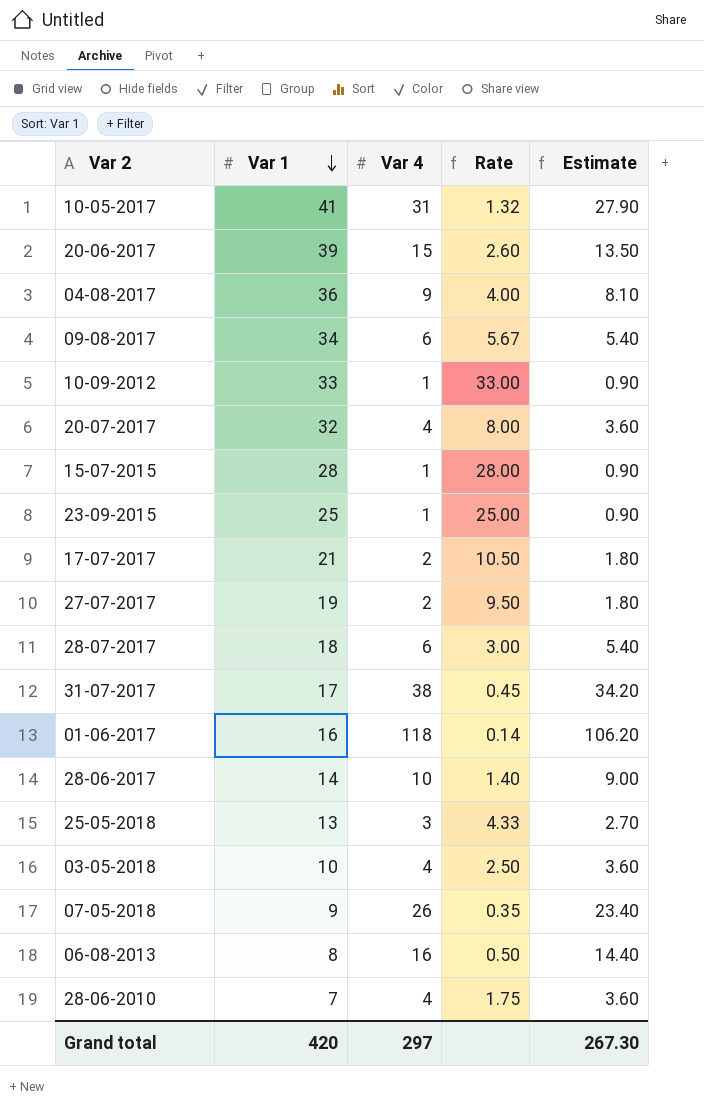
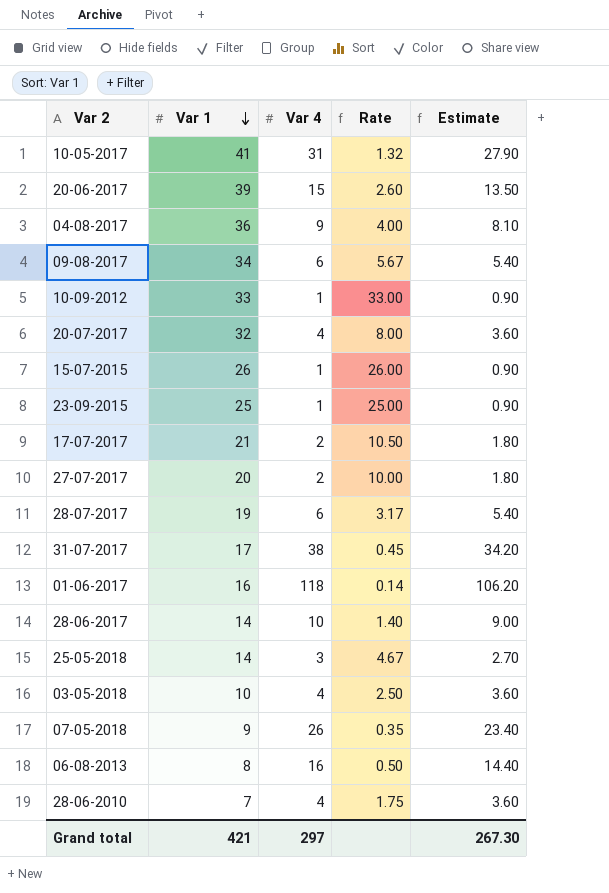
15-07-2015 | Var 1: 28 -> 26
15-07-2015 | Rate: 28.00 -> 26.00
27-07-2017 | Var 1: 19 -> 20
27-07-2017 | Rate: 9.50 -> 10.00
28-07-2017 | Var 1: 18 -> 19
28-07-2017 | Rate: 3.00 -> 3.17
25-05-2018 | Var 1: 13 -> 14
25-05-2018 | Rate: 4.33 -> 4.67
Grand total | Var 1: 420 -> 421

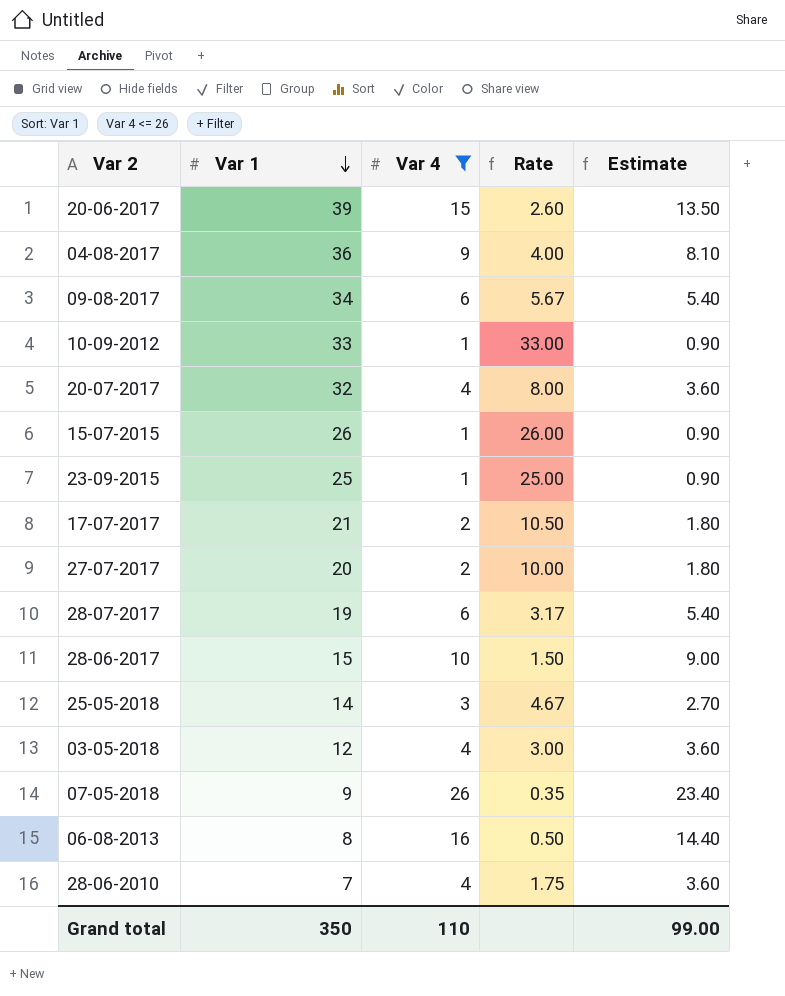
filter: none -> Var 4 <= 26
28-06-2017 | Var 1: 14 -> 15
28-06-2017 | Rate: 1.40 -> 1.50
03-05-2018 | Var 1: 10 -> 12
03-05-2018 | Rate: 2.50 -> 3.00
Grand total | Var 1: 421 -> 350
Grand total | Var 4: 297 -> 110
Grand total | Estimate: 267.30 -> 99.00

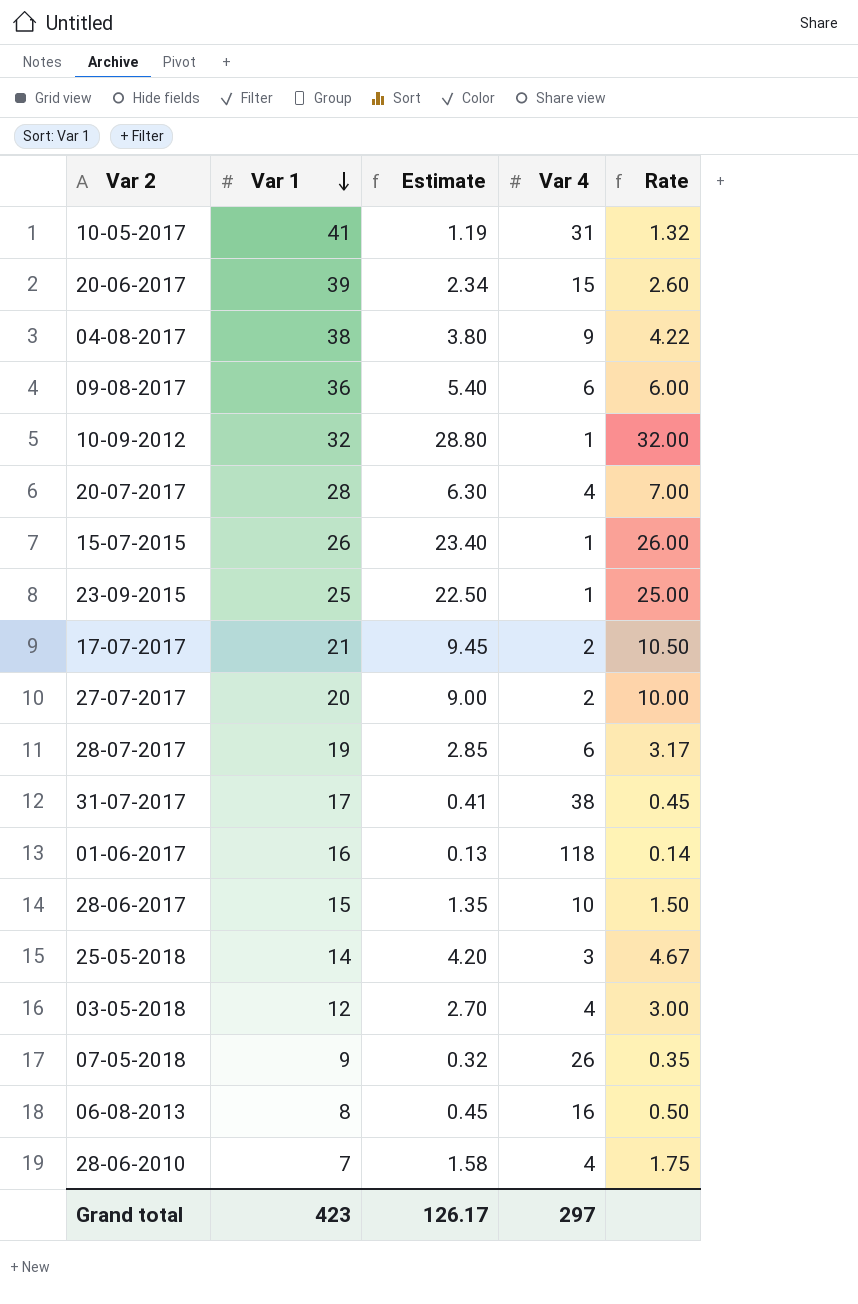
filter: Var 4 <= 26 -> none
column Estimate | formula: [Var 4] * 0.9 -> [Rate] * 0.9
column Estimate | position: 5 -> 3
04-08-2017 | Var 1: 36 -> 38
04-08-2017 | Rate: 4.00 -> 4.22
09-08-2017 | Var 1: 34 -> 36
09-08-2017 | Rate: 5.67 -> 6.00
10-09-2012 | Var 1: 33 -> 32
10-09-2012 | Rate: 33.00 -> 32.00
20-07-2017 | Var 1: 32 -> 28
20-07-2017 | Rate: 8.00 -> 7.00
Grand total | Var 1: 350 -> 423
Grand total | Estimate: 99.00 -> 126.17
Grand total | Var 4: 110 -> 297

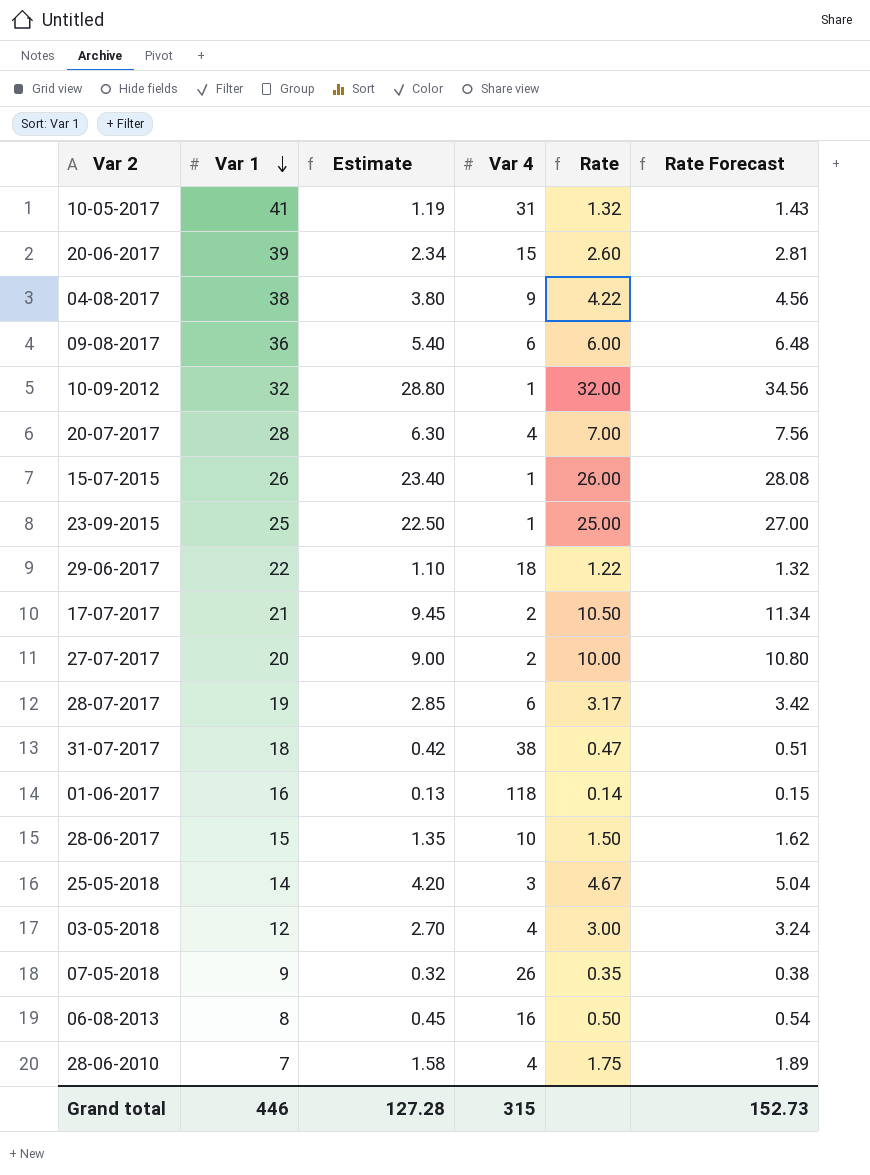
column Rate Forecast | formula: none -> [Rate] * 1.08
row 29-06-2017: none -> 22 | 1.10 | 18 | 1.22 | 1.32
31-07-2017 | Var 1: 17 -> 18
31-07-2017 | Estimate: 0.41 -> 0.42
31-07-2017 | Rate: 0.45 -> 0.47
Grand total | Var 1: 423 -> 446
Grand total | Estimate: 126.17 -> 127.28
Grand total | Var 4: 297 -> 315

